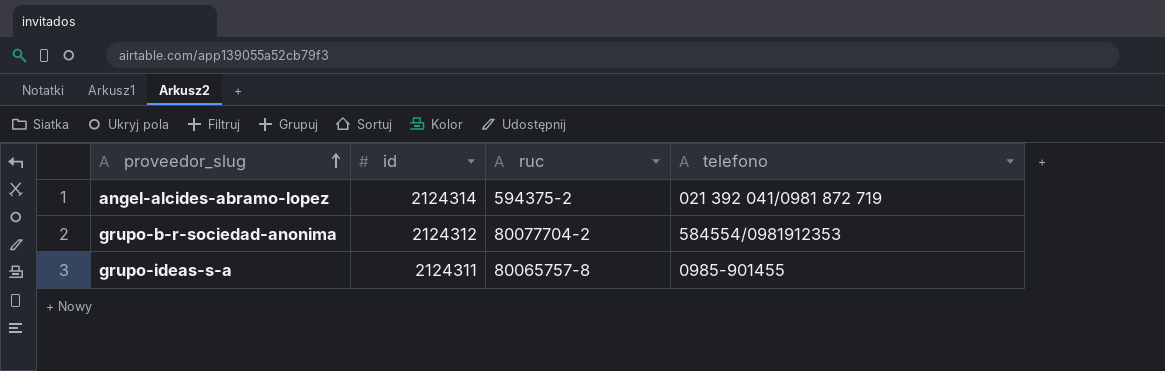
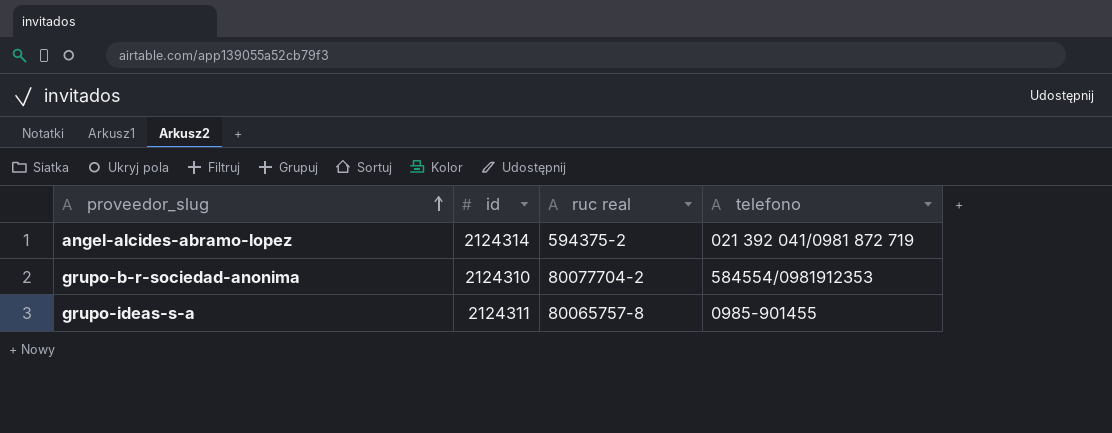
column name: ruc -> ruc real
grupo-b-r-sociedad-anonima | id: 2124312 -> 2124310

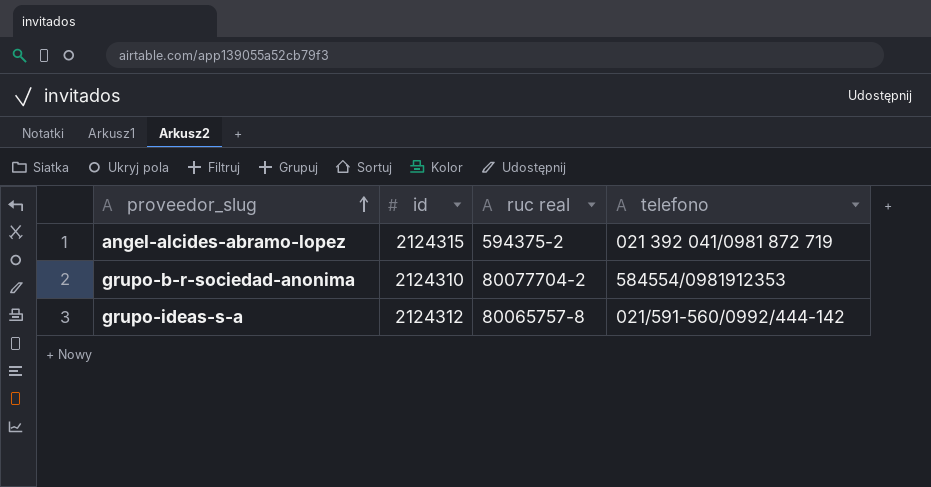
angel-alcides-abramo-lopez | id: 2124314 -> 2124315
grupo-ideas-s-a | id: 2124311 -> 2124312
grupo-ideas-s-a | telefono: 0985-901455 -> 021/591-560/0992/444-142

